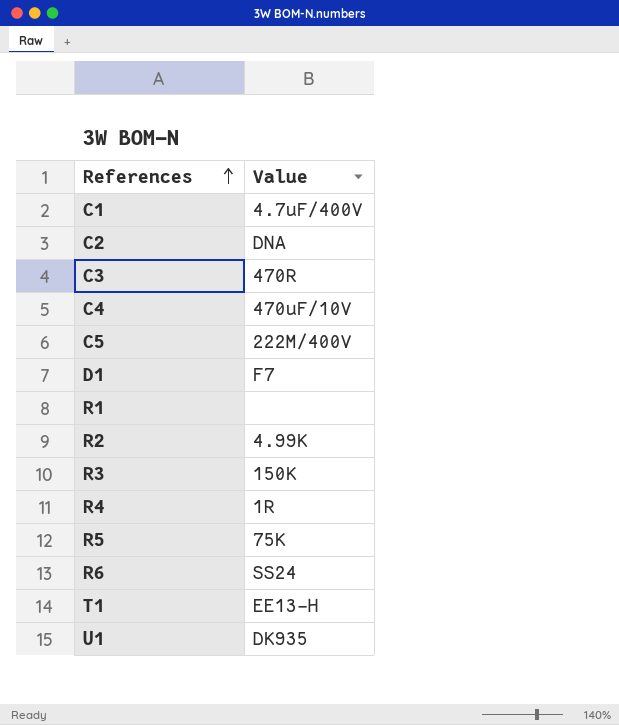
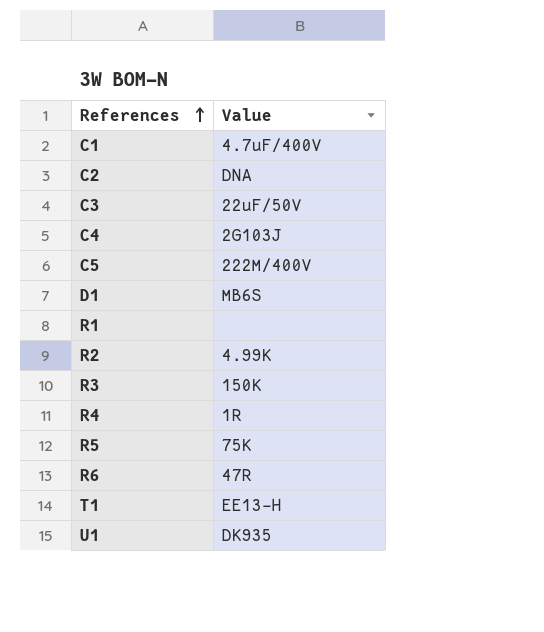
C3 | Value: 470R -> 22uF/50V
C4 | Value: 470uF/10V -> 2G103J
D1 | Value: F7 -> MB6S
R6 | Value: SS24 -> 47R

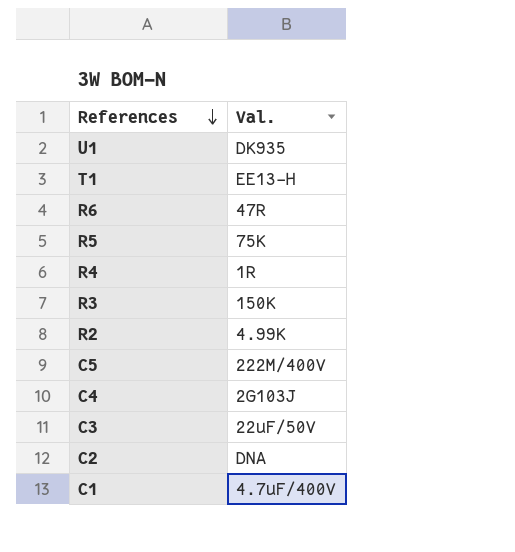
row order: References ascending -> References descending
column name: Value -> Val.
row D1: MB6S -> none
row R1: none -> none

